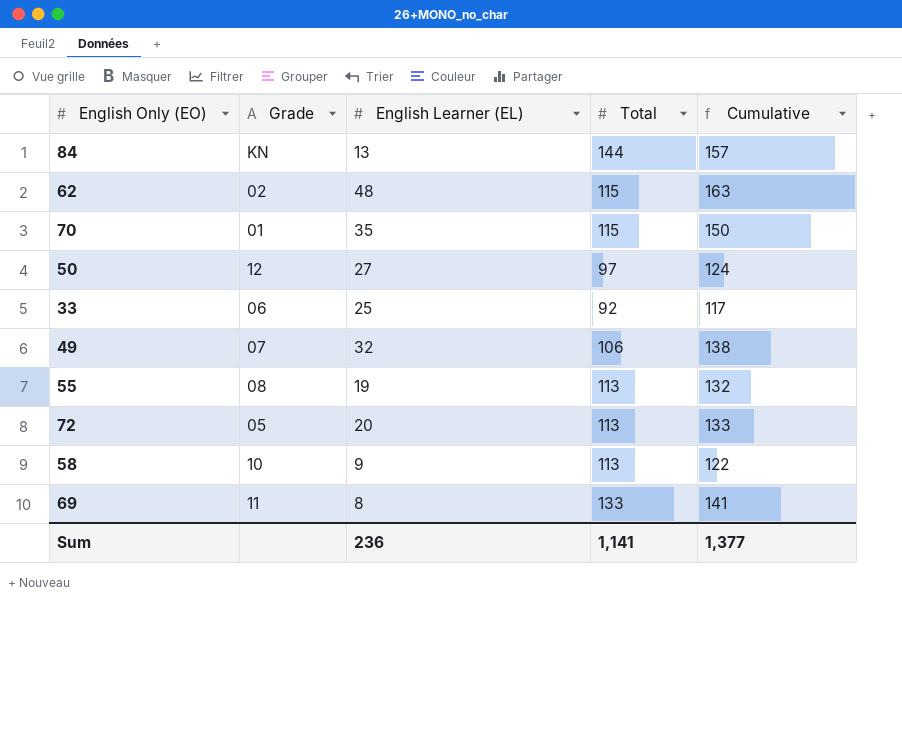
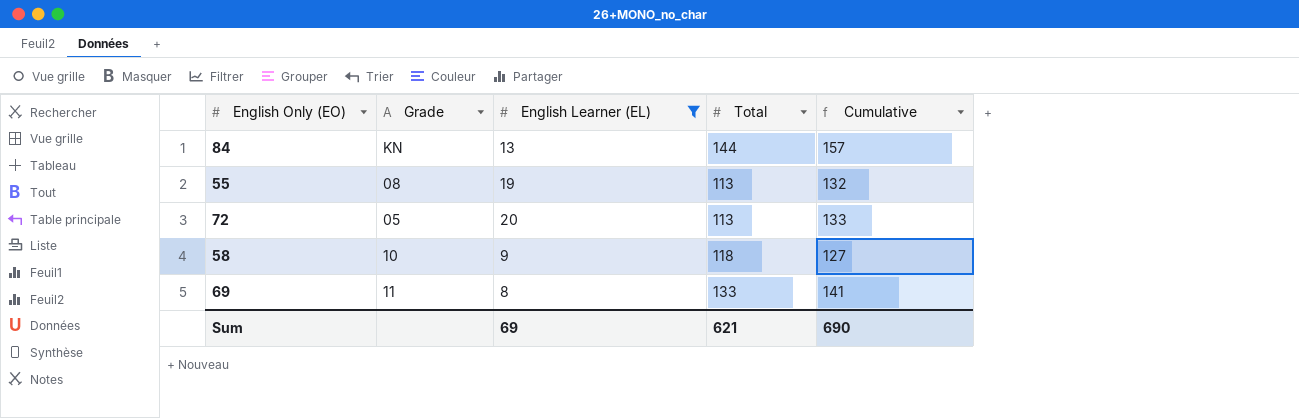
filter: none -> English Learner (EL) <= 20
58 | Total: 113 -> 118
58 | Cumulative: 122 -> 127
Sum | English Learner (EL): 236 -> 69
Sum | Total: 1,141 -> 621
Sum | Cumulative: 1,377 -> 690

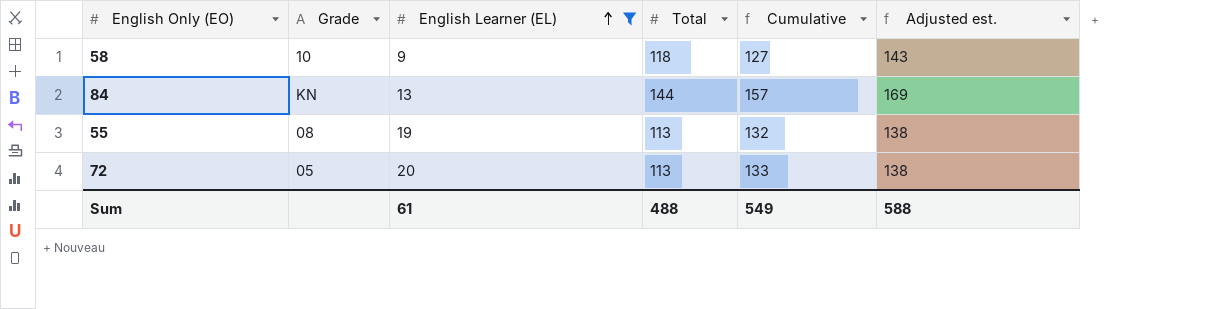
row order: none -> English Learner (EL) ascending
column Adjusted est. | formula: none -> [Total] + 25
row 69: 11 | 8 | 133 | 141 -> none
Sum | English Learner (EL): 69 -> 61
Sum | Total: 621 -> 488
Sum | Cumulative: 690 -> 549

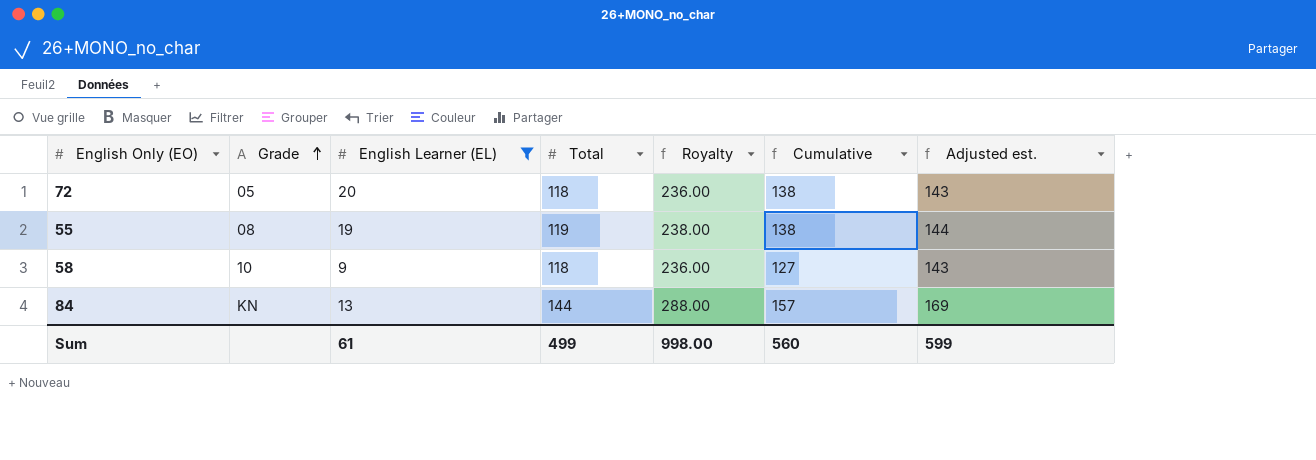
row order: English Learner (EL) ascending -> Grade ascending
column Royalty | formula: none -> [Total] * 2
72 | Total: 113 -> 118
72 | Cumulative: 133 -> 138
72 | Adjusted est.: 138 -> 143
55 | Total: 113 -> 119
55 | Cumulative: 132 -> 138
55 | Adjusted est.: 138 -> 144
Sum | Total: 488 -> 499
Sum | Cumulative: 549 -> 560
Sum | Adjusted est.: 588 -> 599

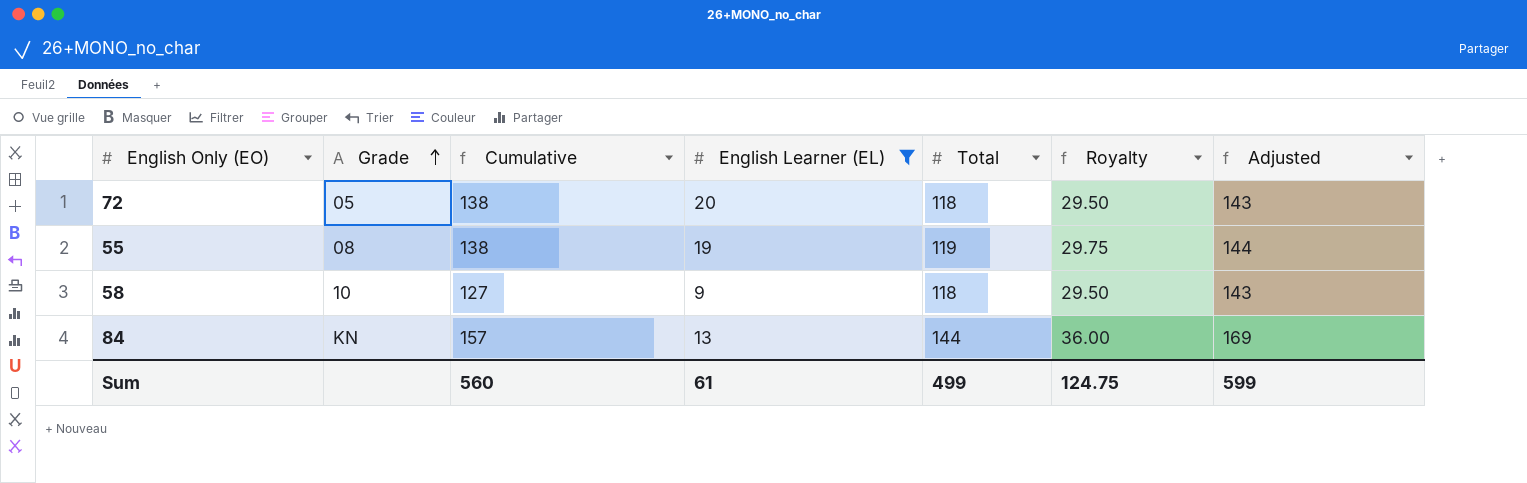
column Cumulative | position: 6 -> 3
column Royalty | formula: [Total] * 2 -> [Total] * 0.25
column name: Adjusted est. -> Adjusted
Sum | Royalty: 998.00 -> 124.75

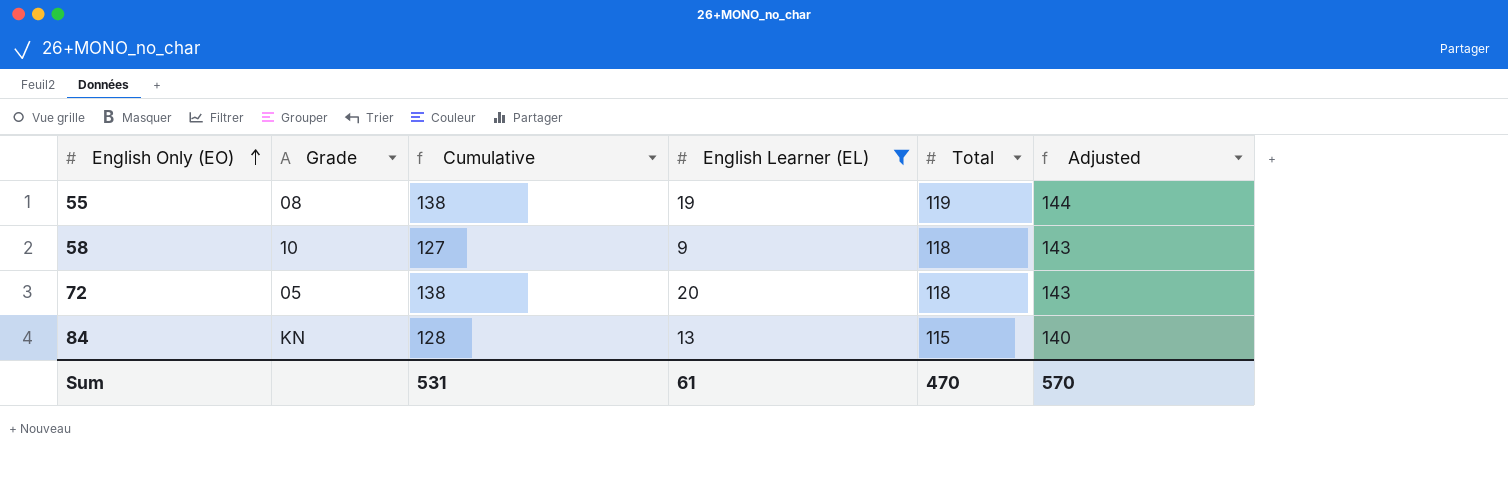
row order: Grade ascending -> English Only (EO) ascending
column Royalty | formula: [Total] * 0.25 -> none
84 | Cumulative: 157 -> 128
84 | Total: 144 -> 115
84 | Adjusted: 169 -> 140
Sum | Cumulative: 560 -> 531
Sum | Total: 499 -> 470
Sum | Adjusted: 599 -> 570

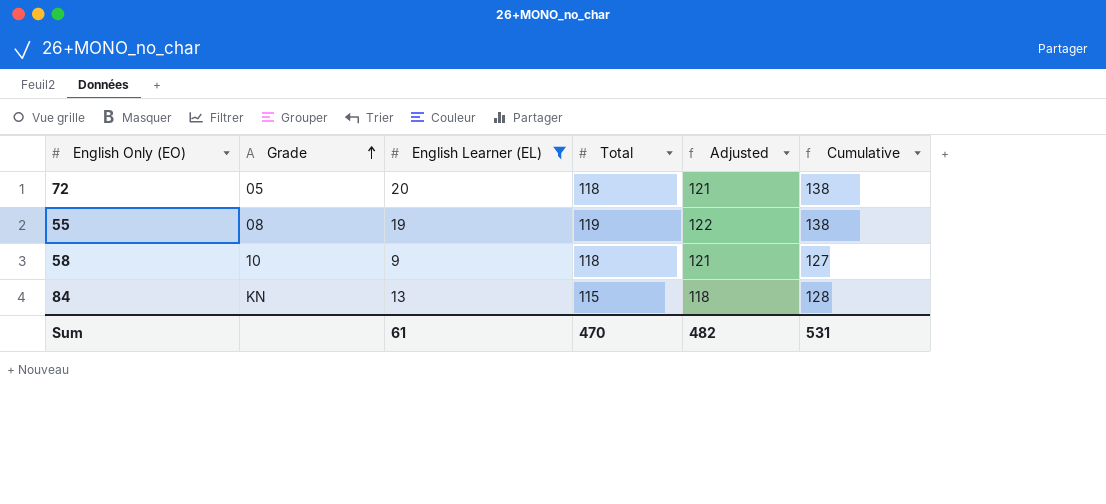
row order: English Only (EO) ascending -> Grade ascending
column Adjusted | formula: [Total] + 25 -> [Total] + 3
column Cumulative | position: 3 -> 6
Sum | Adjusted: 570 -> 482

